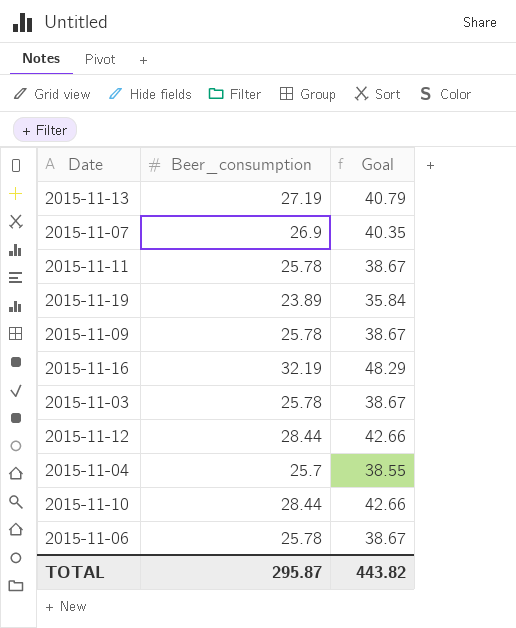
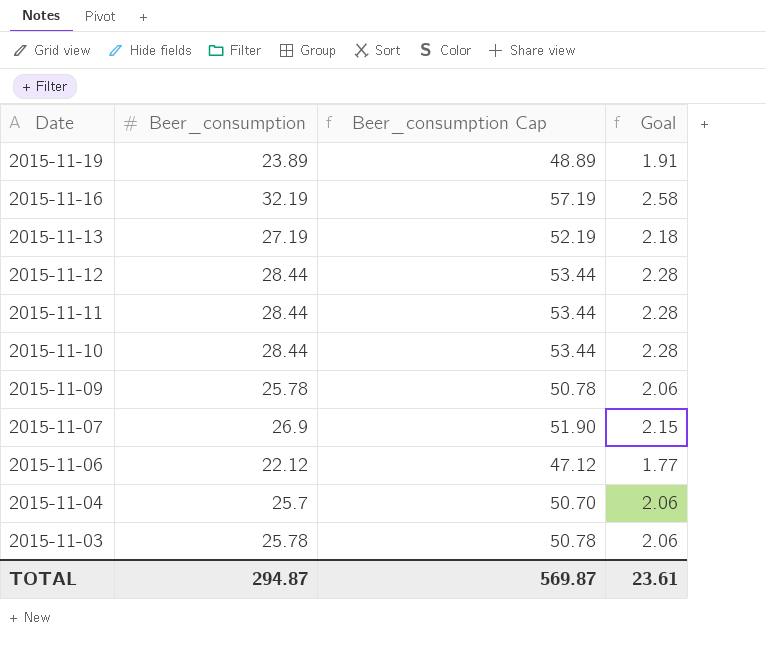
row order: none -> Date descending
column Beer_consumption Cap | formula: none -> [Beer_consumption] + 25
column Goal | formula: [Beer_consumption] * 1.5 -> [Beer_consumption] * 0.08
2015-11-11 | Beer_consumption: 25.78 -> 28.44
2015-11-06 | Beer_consumption: 25.78 -> 22.12
TOTAL | Beer_consumption: 295.87 -> 294.87
TOTAL | Goal: 443.82 -> 23.61

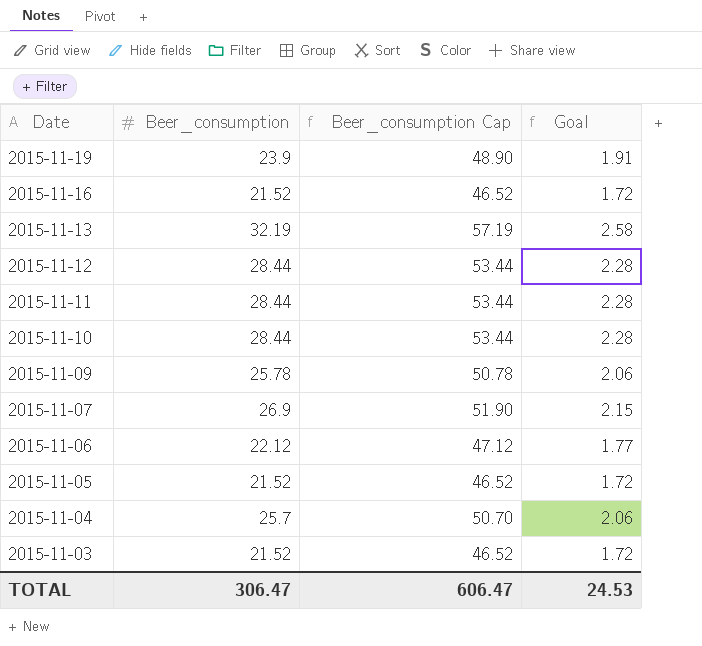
2015-11-19 | Beer_consumption: 23.89 -> 23.9
2015-11-19 | Beer_consumption Cap: 48.89 -> 48.90
2015-11-16 | Beer_consumption: 32.19 -> 21.52
2015-11-16 | Beer_consumption Cap: 57.19 -> 46.52
2015-11-16 | Goal: 2.58 -> 1.72
2015-11-13 | Beer_consumption: 27.19 -> 32.19
2015-11-13 | Beer_consumption Cap: 52.19 -> 57.19
2015-11-13 | Goal: 2.18 -> 2.58
row 2015-11-05: none -> 21.52 | 46.52 | 1.72
2015-11-03 | Beer_consumption: 25.78 -> 21.52
2015-11-03 | Beer_consumption Cap: 50.78 -> 46.52
2015-11-03 | Goal: 2.06 -> 1.72
TOTAL | Beer_consumption: 294.87 -> 306.47
TOTAL | Beer_consumption Cap: 569.87 -> 606.47
TOTAL | Goal: 23.61 -> 24.53

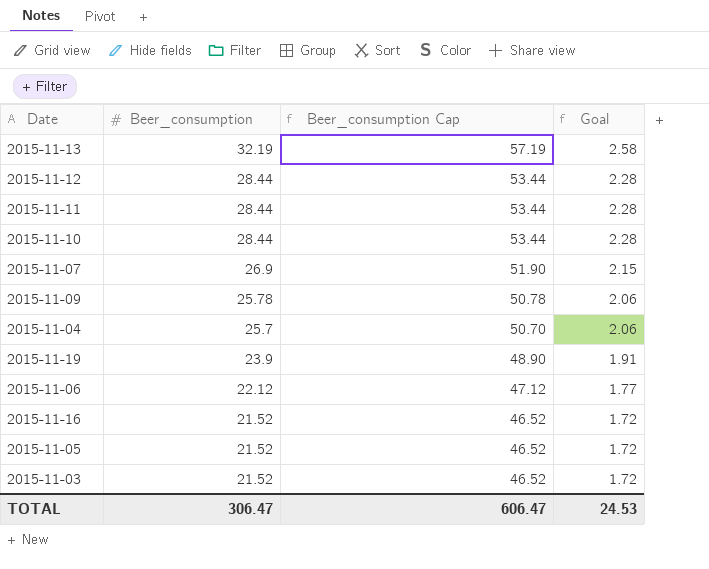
row order: Date descending -> Beer_consumption descending

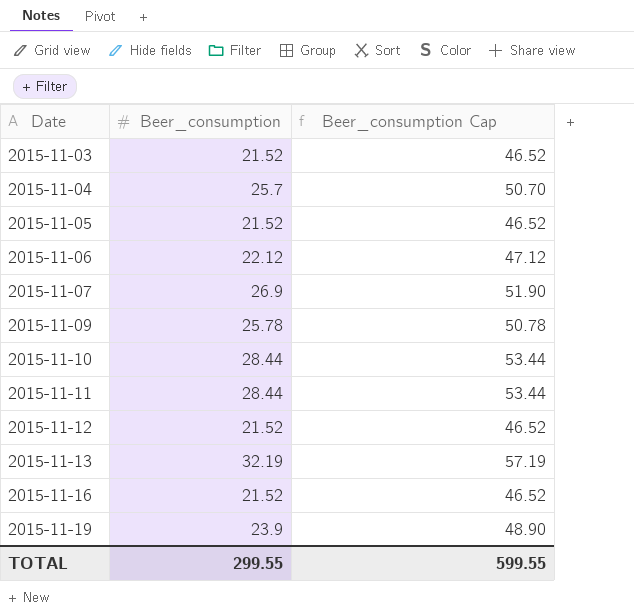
row order: Beer_consumption descending -> Date ascending
column Goal | formula: [Beer_consumption] * 0.08 -> none
2015-11-12 | Beer_consumption: 28.44 -> 21.52
2015-11-12 | Beer_consumption Cap: 53.44 -> 46.52
TOTAL | Beer_consumption: 306.47 -> 299.55
TOTAL | Beer_consumption Cap: 606.47 -> 599.55

